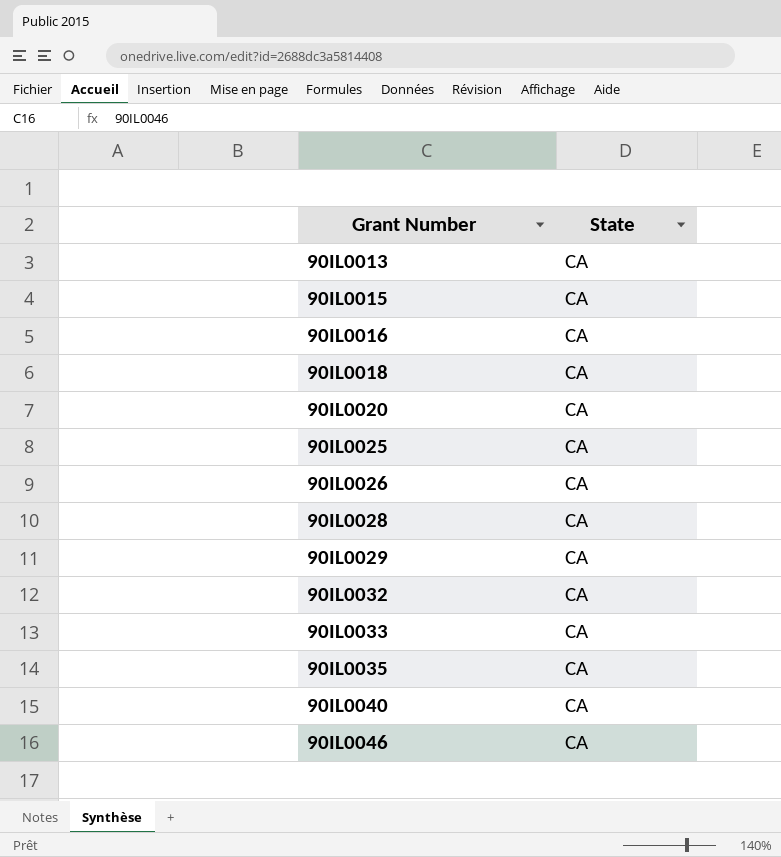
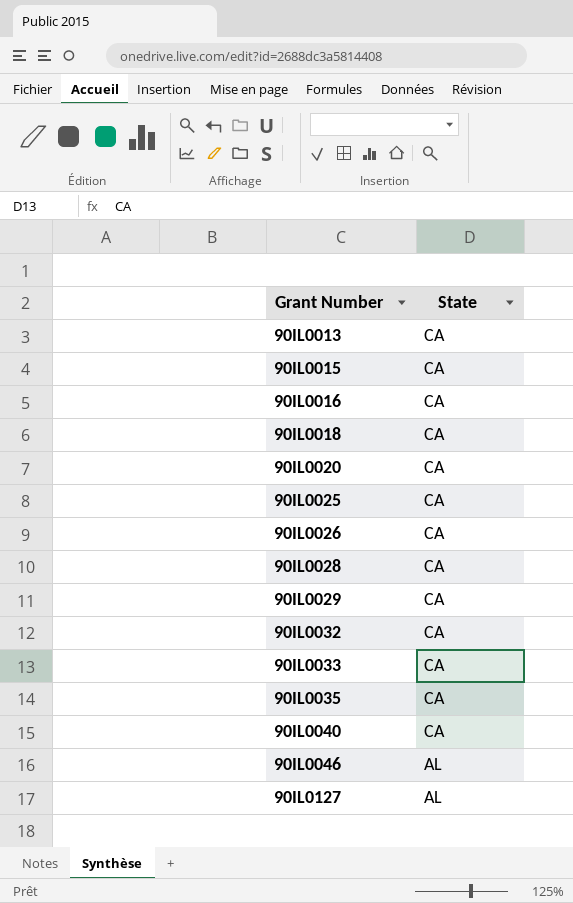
90IL0046 | State: CA -> AL
row 90IL0127: none -> AL

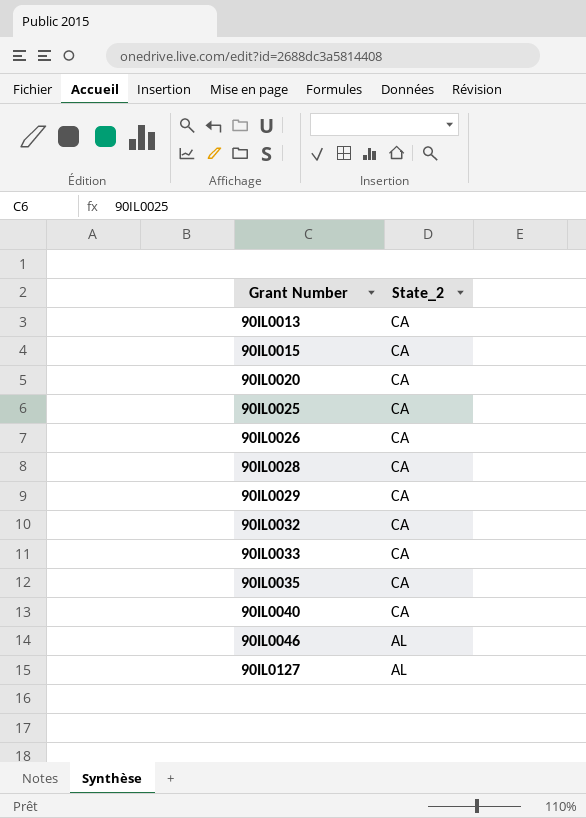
column name: State -> State_2
row 90IL0016: CA -> none
row 90IL0018: CA -> none

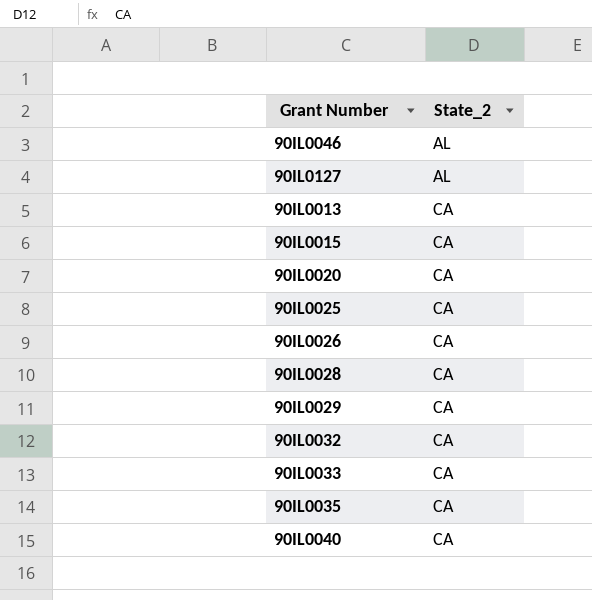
row order: Grant Number ascending -> State_2 ascending

